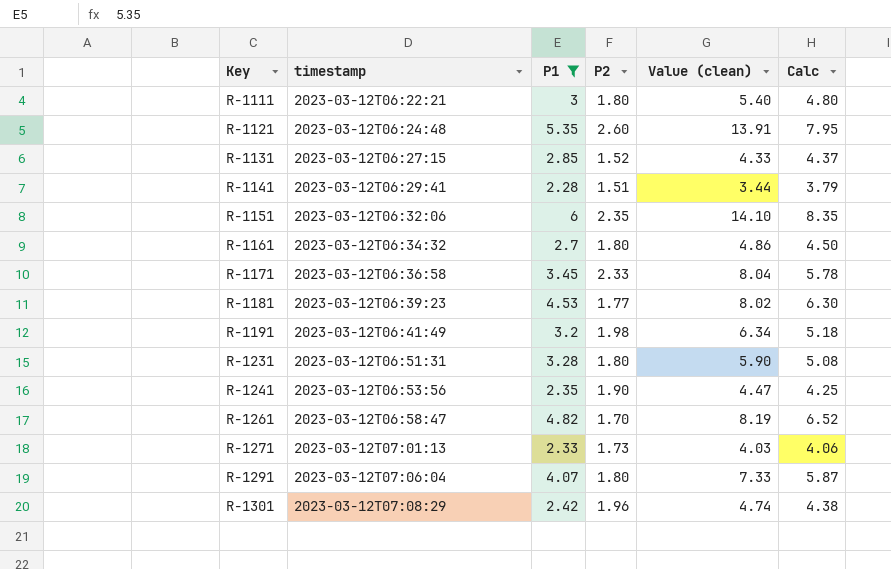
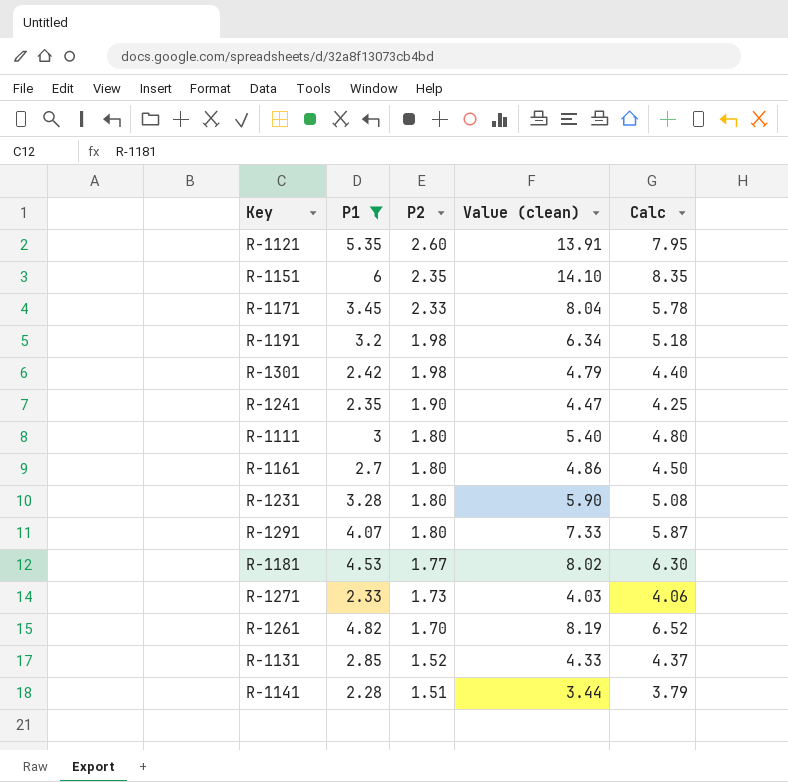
row order: Key ascending -> P2 descending
column timestamp | position: 2 -> none
R-1301 | P2: 1.96 -> 1.98
R-1301 | Value (clean): 4.74 -> 4.79
R-1301 | Calc: 4.38 -> 4.40

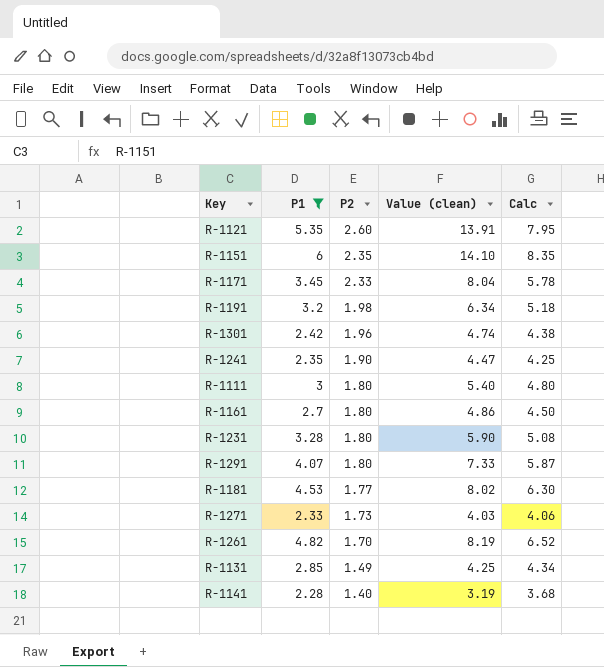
R-1301 | P2: 1.98 -> 1.96
R-1301 | Value (clean): 4.79 -> 4.74
R-1301 | Calc: 4.40 -> 4.38
R-1131 | P2: 1.52 -> 1.49
R-1131 | Value (clean): 4.33 -> 4.25
R-1131 | Calc: 4.37 -> 4.34
R-1141 | P2: 1.51 -> 1.40
R-1141 | Value (clean): 3.44 -> 3.19
R-1141 | Calc: 3.79 -> 3.68

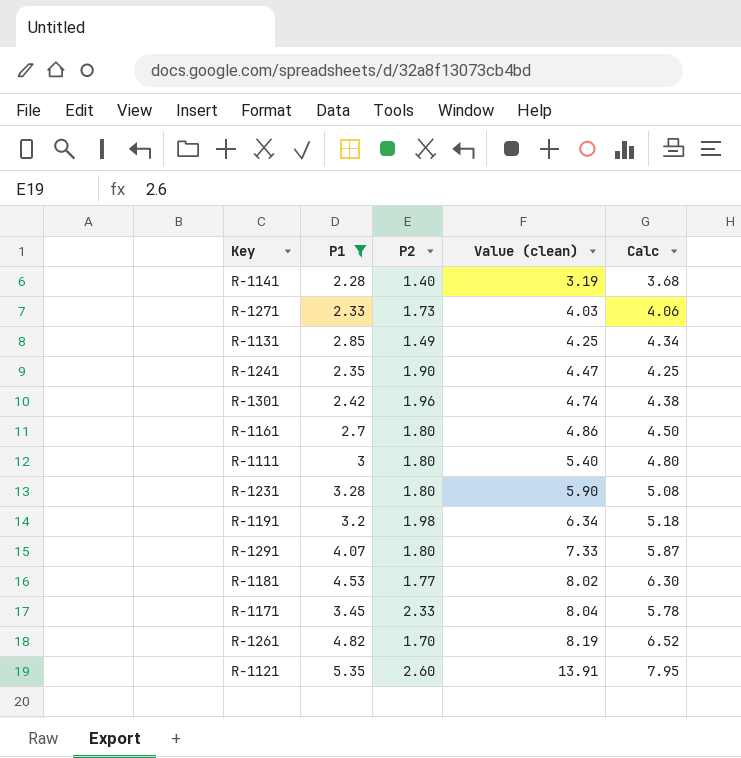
row order: P2 descending -> Value (clean) ascending
row R-1151: 6 | 2.35 | 14.10 | 8.35 -> none

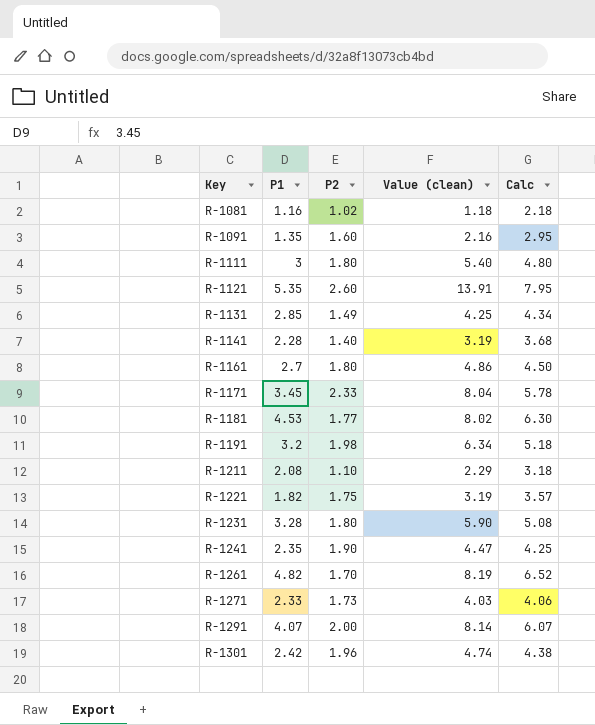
filter: P1 >= 2.28 -> none
row order: Value (clean) ascending -> Key ascending
R-1291 | P2: 1.80 -> 2.00
R-1291 | Value (clean): 7.33 -> 8.14
R-1291 | Calc: 5.87 -> 6.07

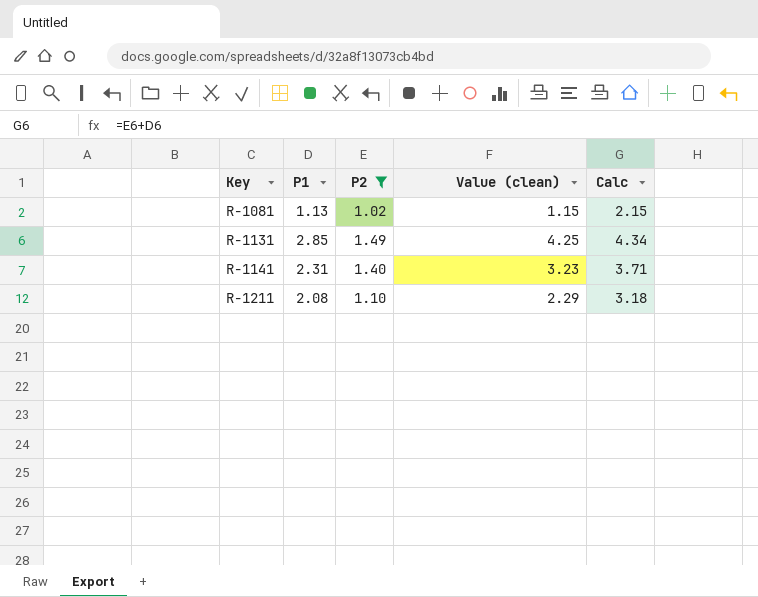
filter: none -> P2 <= 1.49
R-1081 | P1: 1.16 -> 1.13
R-1081 | Value (clean): 1.18 -> 1.15
R-1081 | Calc: 2.18 -> 2.15
R-1141 | P1: 2.28 -> 2.31
R-1141 | Value (clean): 3.19 -> 3.23
R-1141 | Calc: 3.68 -> 3.71

